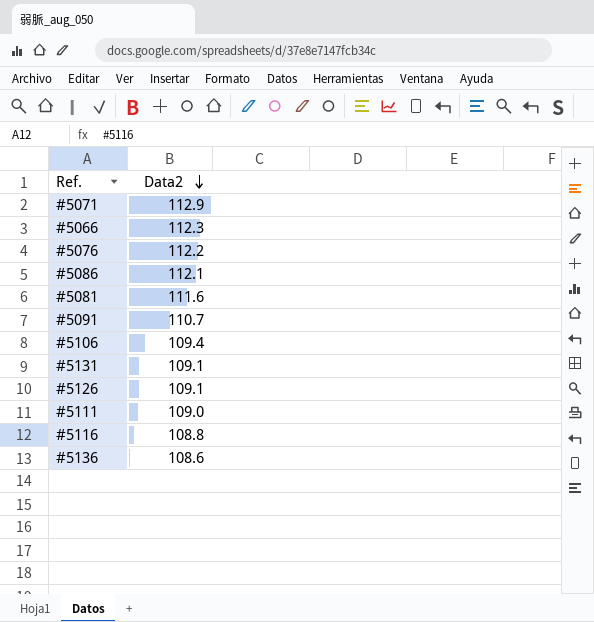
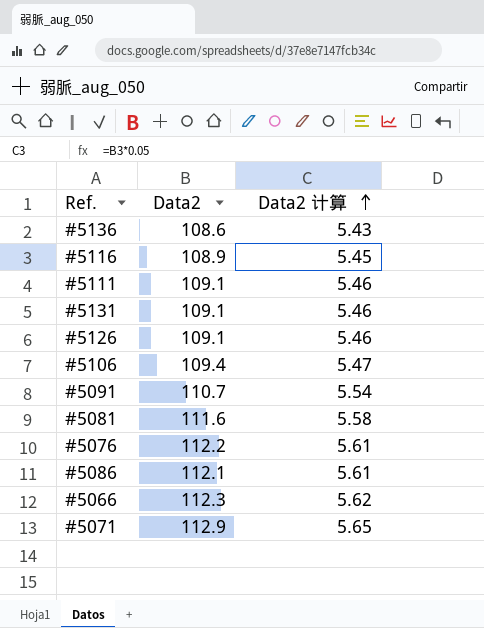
row order: Data2 descending -> Data2 计算 ascending
column Data2 计算 | formula: none -> [Data2] * 0.05
#5116 | Data2: 108.8 -> 108.9
#5111 | Data2: 109.0 -> 109.1

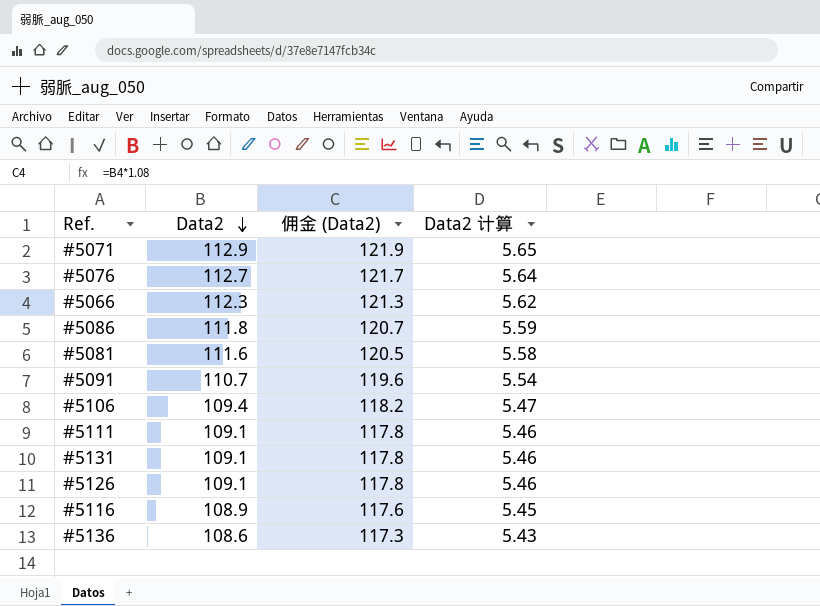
row order: Data2 计算 ascending -> Data2 descending
column 佣金 (Data2) | formula: none -> [Data2] * 1.08
#5076 | Data2: 112.2 -> 112.7
#5076 | Data2 计算: 5.61 -> 5.64
#5086 | Data2: 112.1 -> 111.8
#5086 | Data2 计算: 5.61 -> 5.59

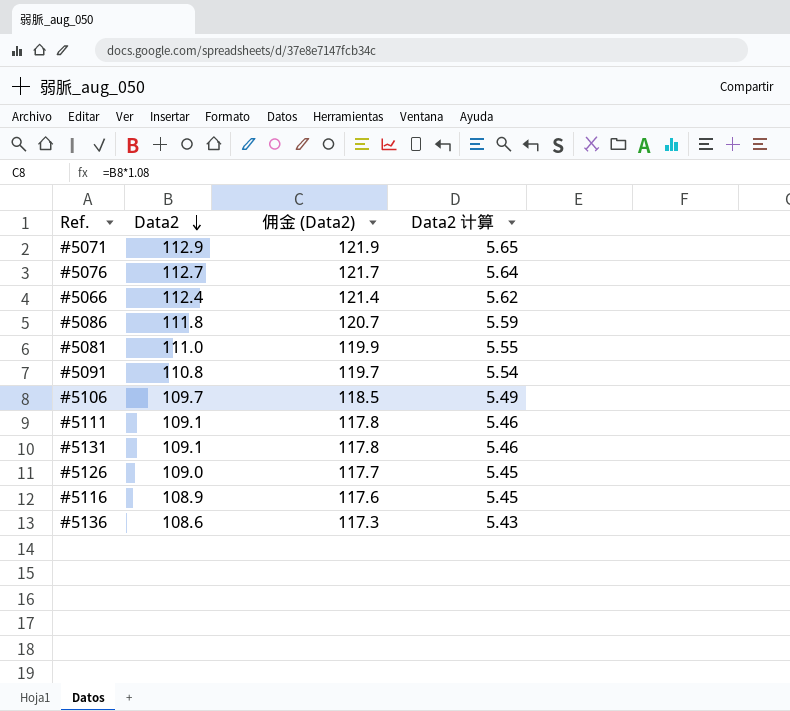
#5066 | Data2: 112.3 -> 112.4
#5066 | 佣金 (Data2): 121.3 -> 121.4
#5081 | Data2: 111.6 -> 111.0
#5081 | 佣金 (Data2): 120.5 -> 119.9
#5081 | Data2 计算: 5.58 -> 5.55
#5091 | Data2: 110.7 -> 110.8
#5091 | 佣金 (Data2): 119.6 -> 119.7
#5106 | Data2: 109.4 -> 109.7
#5106 | 佣金 (Data2): 118.2 -> 118.5
#5106 | Data2 计算: 5.47 -> 5.49
#5126 | Data2: 109.1 -> 109.0
#5126 | 佣金 (Data2): 117.8 -> 117.7
#5126 | Data2 计算: 5.46 -> 5.45

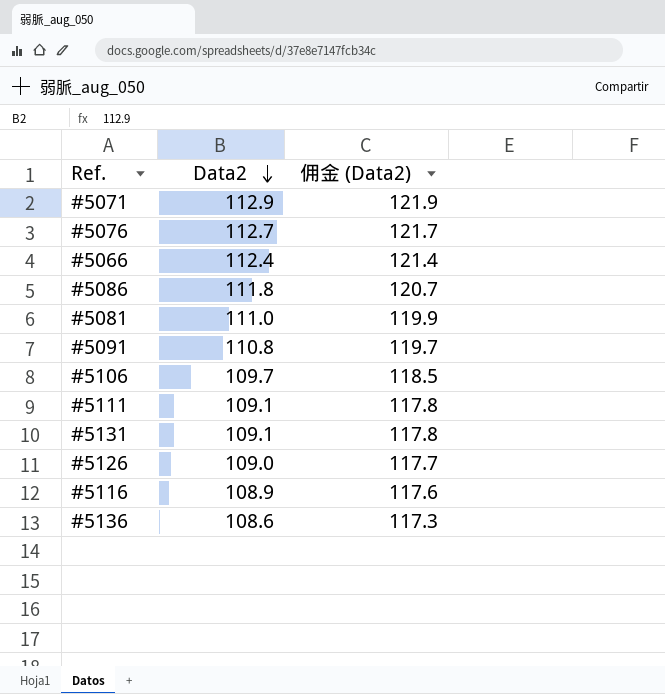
column Data2 计算 | formula: [Data2] * 0.05 -> none

